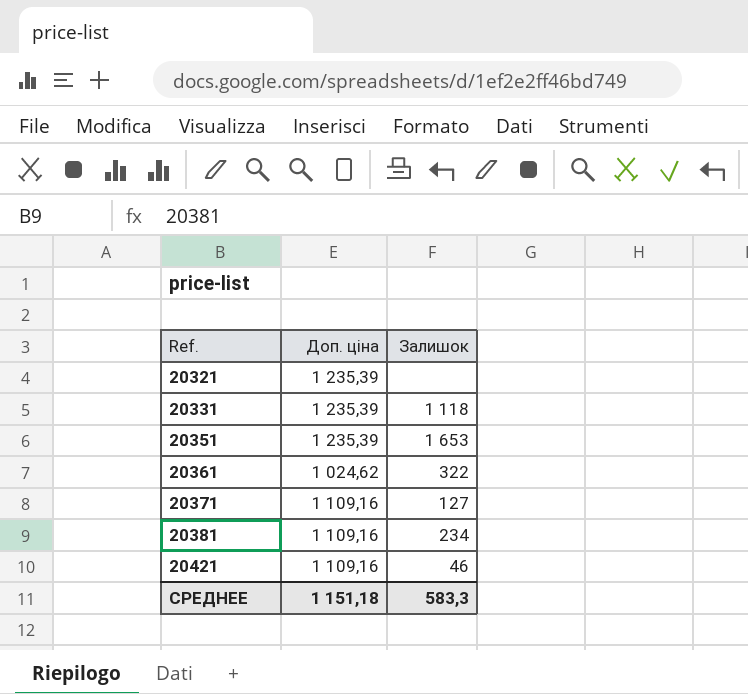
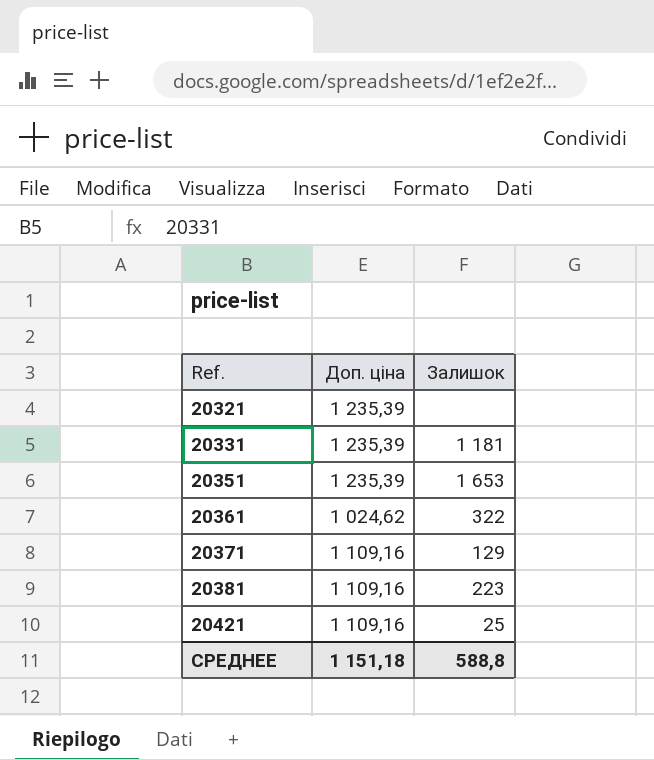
20331 | Залишок: 1 118 -> 1 181
20371 | Залишок: 127 -> 129
20381 | Залишок: 234 -> 223
20421 | Залишок: 46 -> 25
СРЕДНЕЕ | Залишок: 583,3 -> 588,8

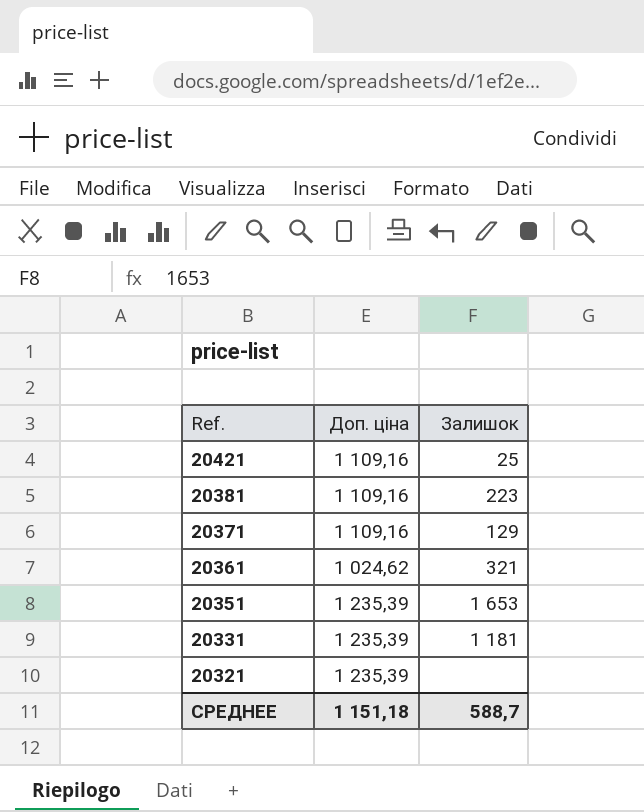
row order: Ref. ascending -> Ref. descending
20361 | Залишок: 322 -> 321
СРЕДНЕЕ | Залишок: 588,8 -> 588,7

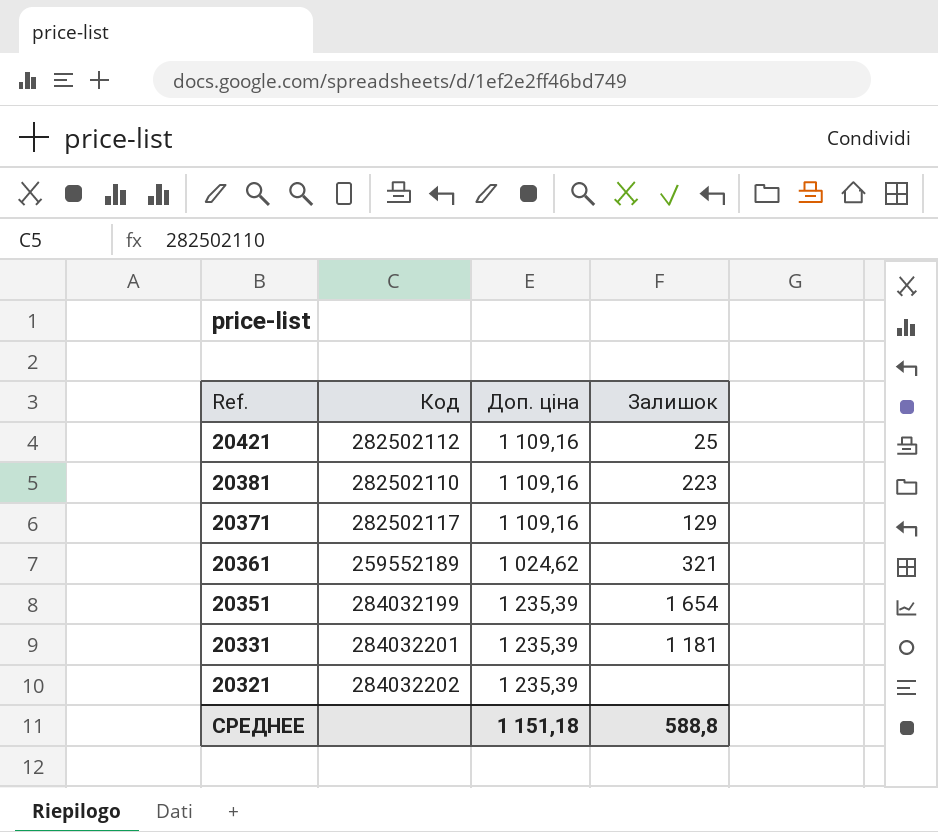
column Код | position: none -> 2
20351 | Залишок: 1 653 -> 1 654
СРЕДНЕЕ | Залишок: 588,7 -> 588,8

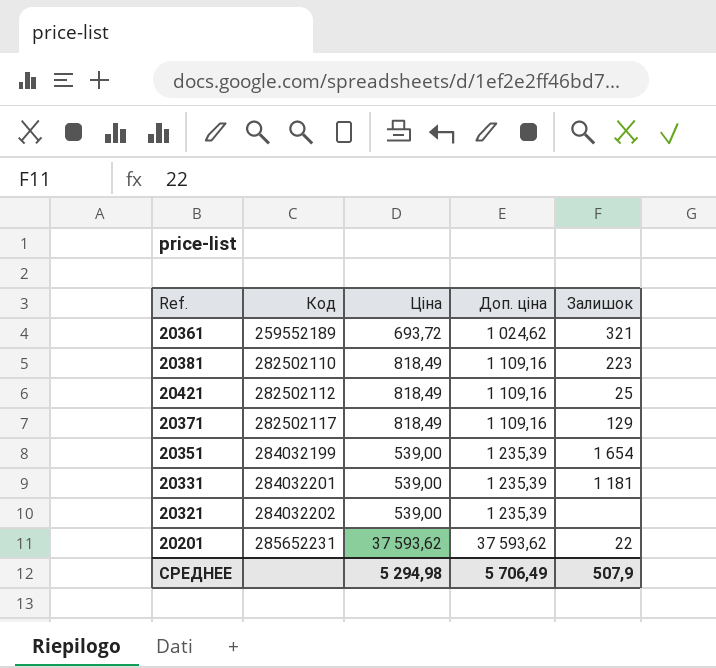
row order: Ref. descending -> Код ascending
column Ціна | position: none -> 3
row 20201: none -> 285652231 | 37 593,62 | 37 593,62 | 22
СРЕДНЕЕ | Доп. ціна: 1 151,18 -> 5 706,49
СРЕДНЕЕ | Залишок: 588,8 -> 507,9

